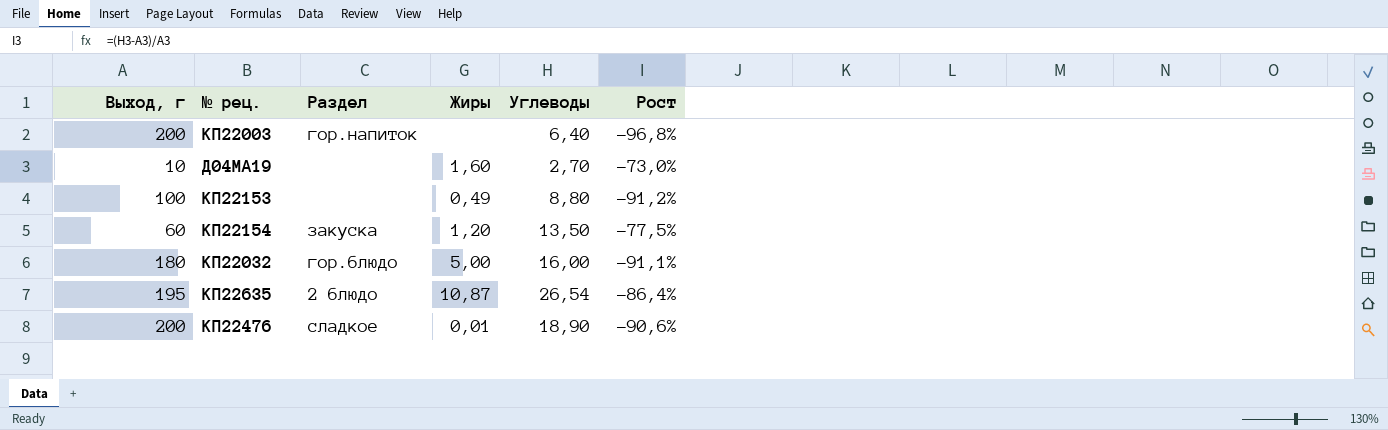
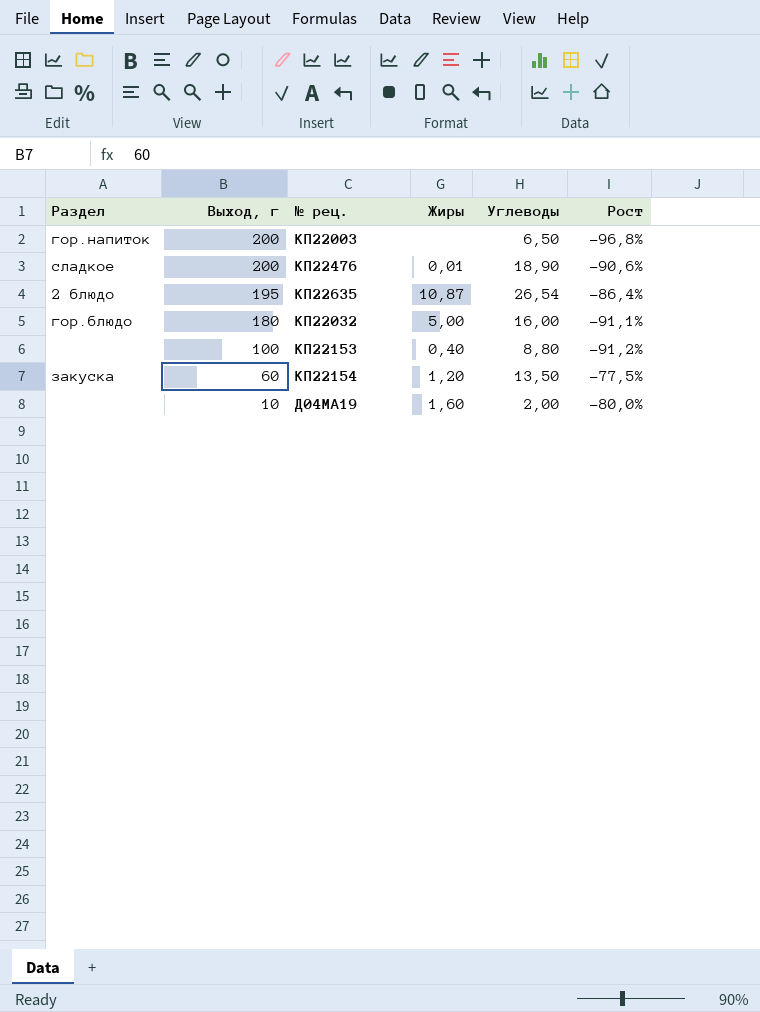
row order: none -> Выход, г descending
column Раздел | position: 3 -> 1
КП22003 | Углеводы: 6,40 -> 6,50
КП22153 | Жиры: 0,49 -> 0,40
Д04МА19 | Углеводы: 2,70 -> 2,00
Д04МА19 | Рост: -73,0% -> -80,0%

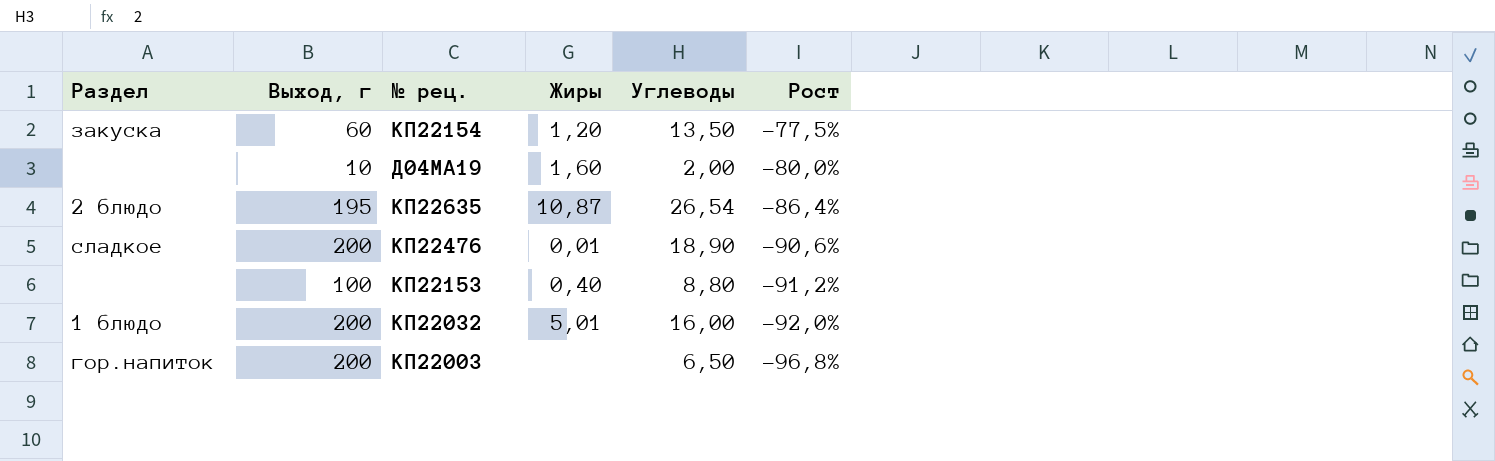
row order: Выход, г descending -> Рост descending
КП22032 | Раздел: гор.блюдо -> 1 блюдо
КП22032 | Выход, г: 180 -> 200
КП22032 | Жиры: 5,00 -> 5,01
КП22032 | Рост: -91,1% -> -92,0%

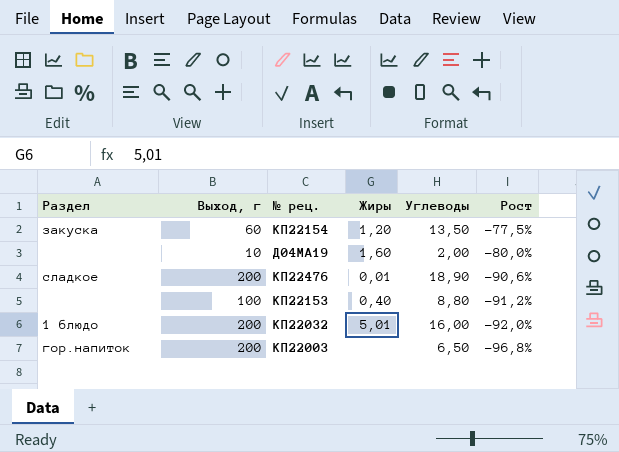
row КП22635: 2 блюдо | 195 | 10,87 | 26,54 | -86,4% -> none

